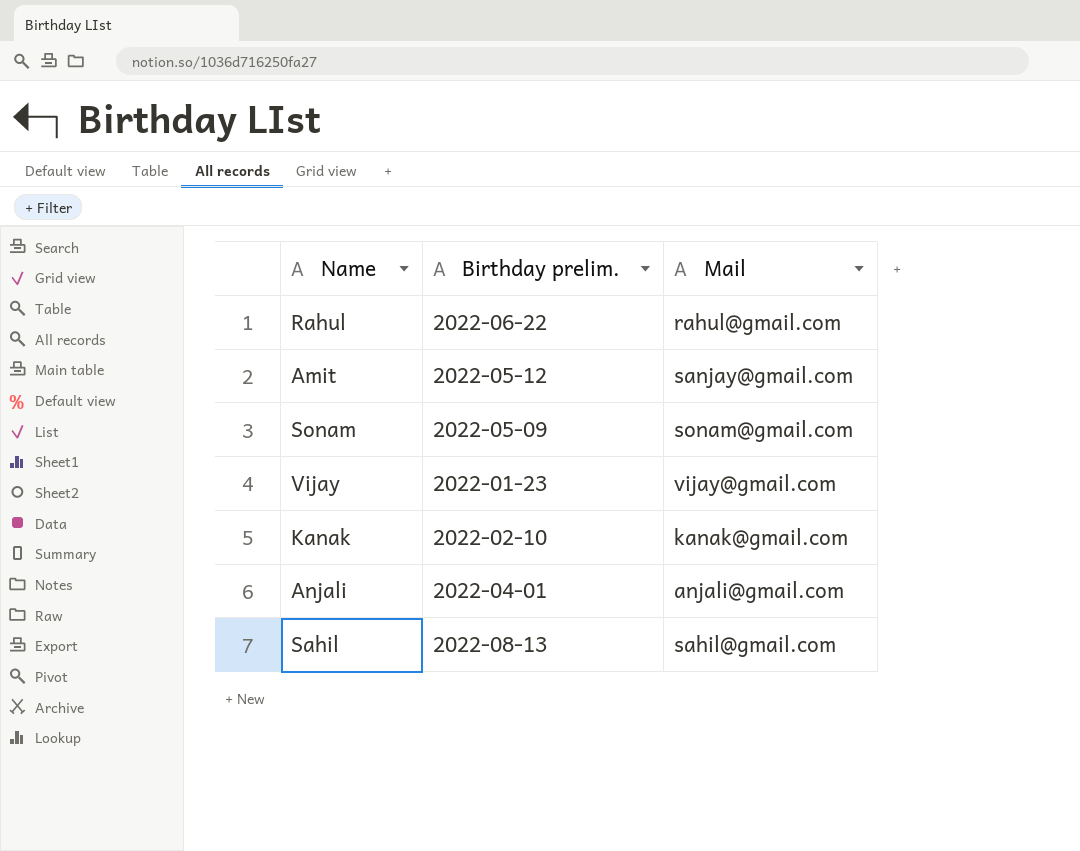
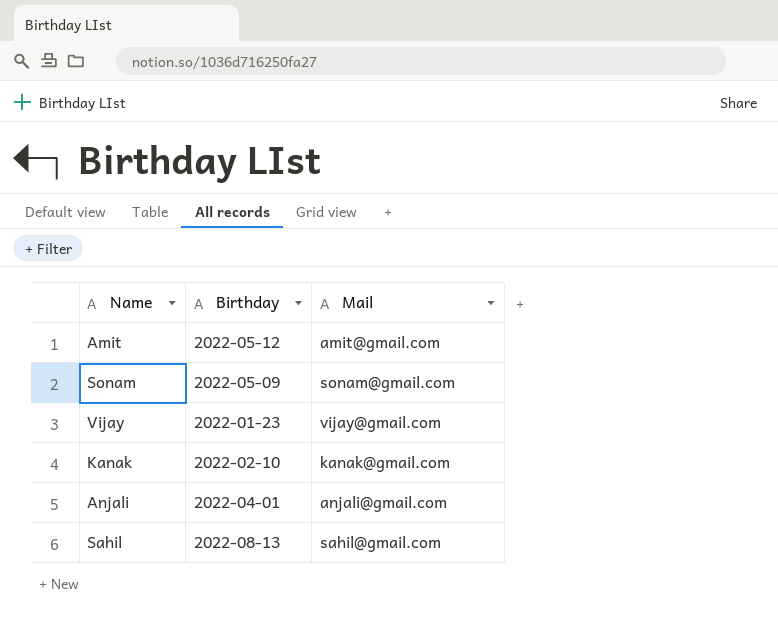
column name: Birthday prelim. -> Birthday
row Rahul: 2022-06-22 | rahul@gmail.com -> none
Amit | Mail: sanjay@gmail.com -> amit@gmail.com

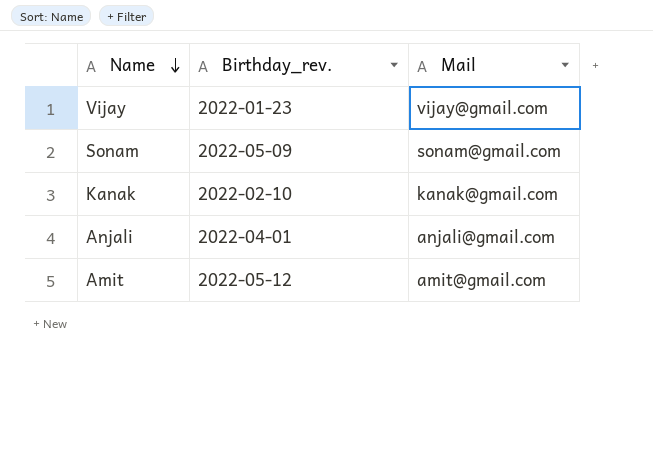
row order: none -> Name descending
column name: Birthday -> Birthday_rev.
row Sahil: 2022-08-13 | sahil@gmail.com -> none

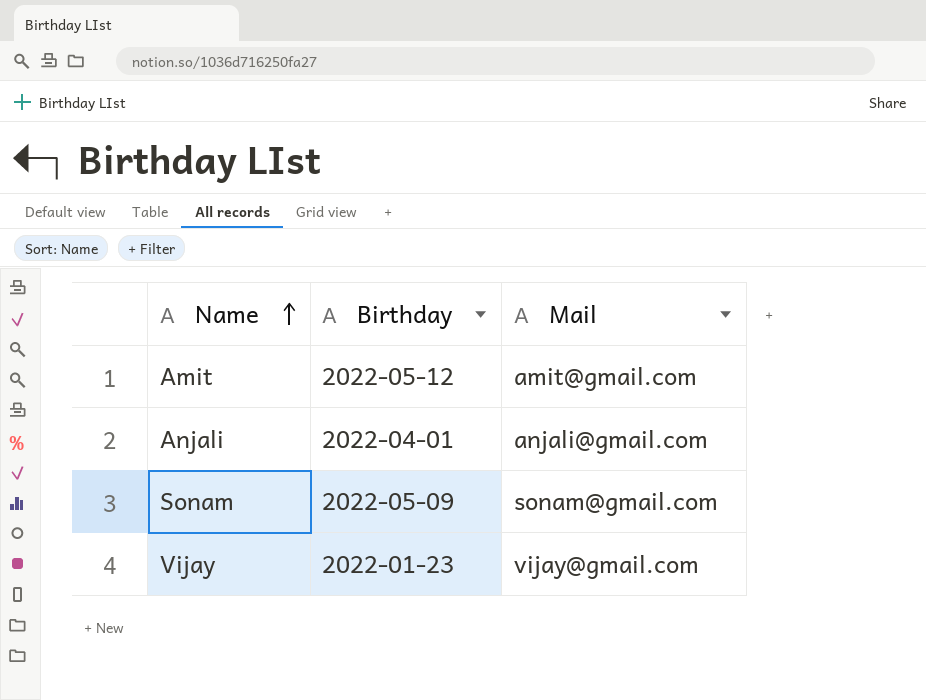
row order: Name descending -> Name ascending
column name: Birthday_rev. -> Birthday
row Kanak: 2022-02-10 | kanak@gmail.com -> none

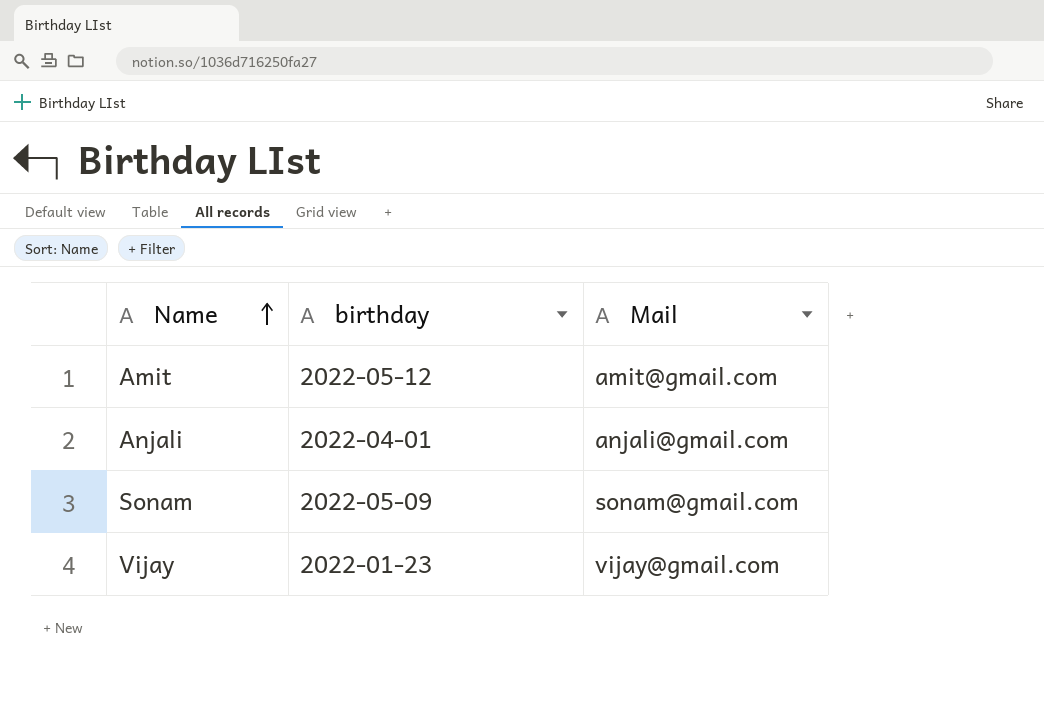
column name: Birthday -> birthday

